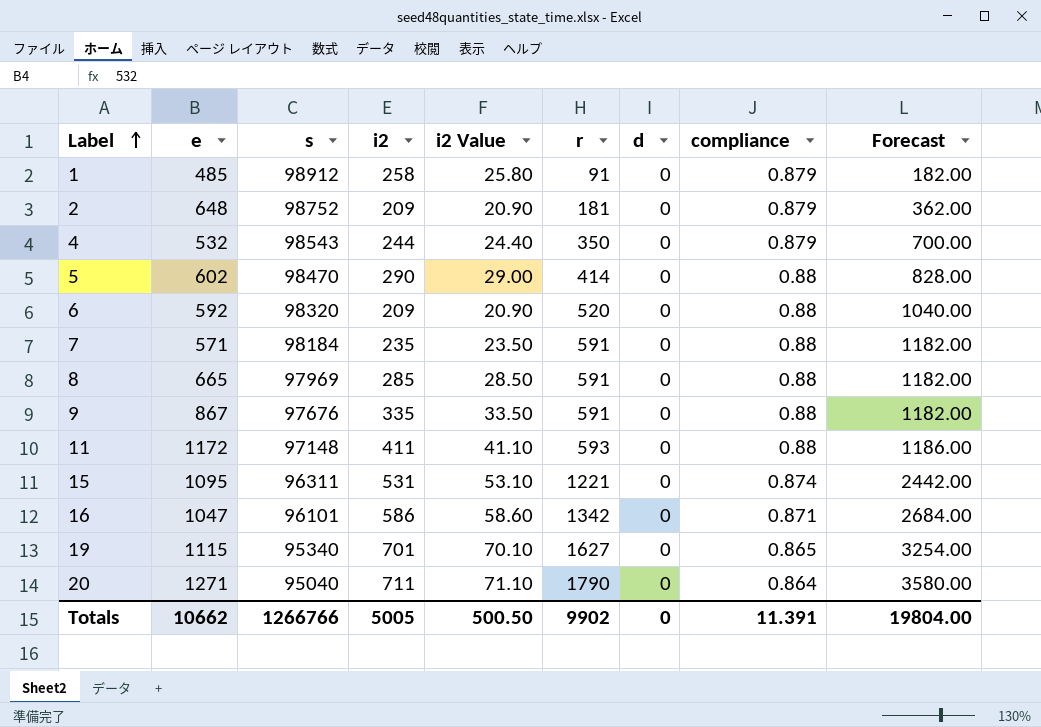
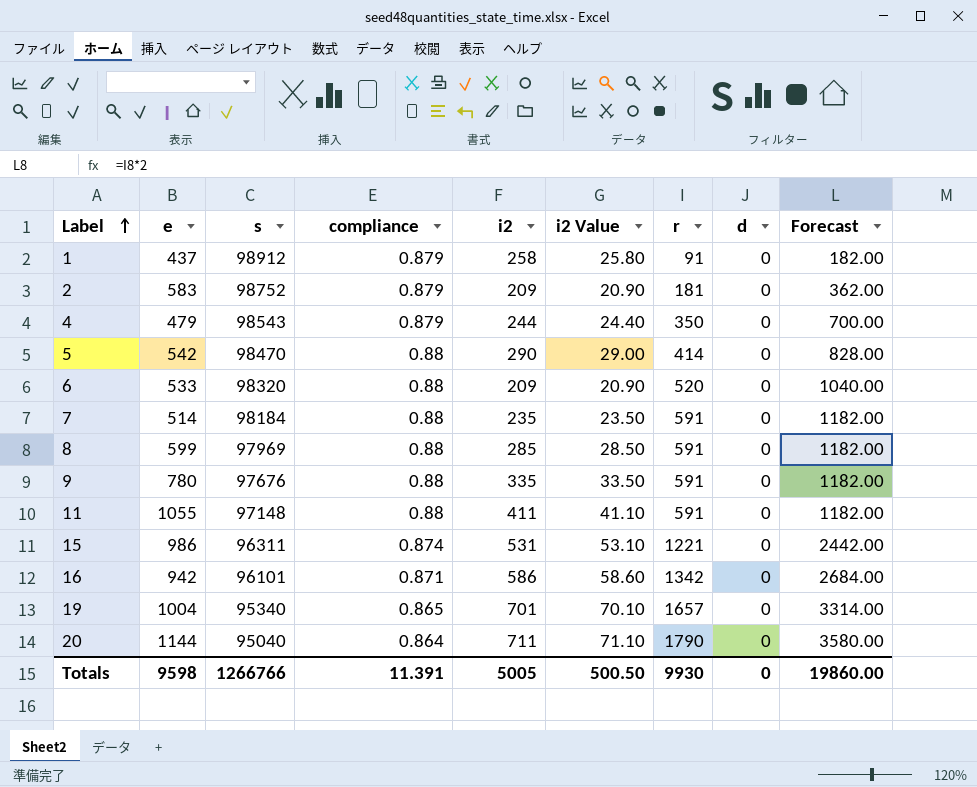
column compliance | position: 8 -> 4
1 | e: 485 -> 437
2 | e: 648 -> 583
4 | e: 532 -> 479
5 | e: 602 -> 542
6 | e: 592 -> 533
7 | e: 571 -> 514
8 | e: 665 -> 599
9 | e: 867 -> 780
11 | e: 1172 -> 1055
11 | r: 593 -> 591
11 | Forecast: 1186.00 -> 1182.00
15 | e: 1095 -> 986
16 | e: 1047 -> 942
19 | e: 1115 -> 1004
19 | r: 1627 -> 1657
19 | Forecast: 3254.00 -> 3314.00
20 | e: 1271 -> 1144
Totals | e: 10662 -> 9598
Totals | r: 9902 -> 9930
Totals | Forecast: 19804.00 -> 19860.00

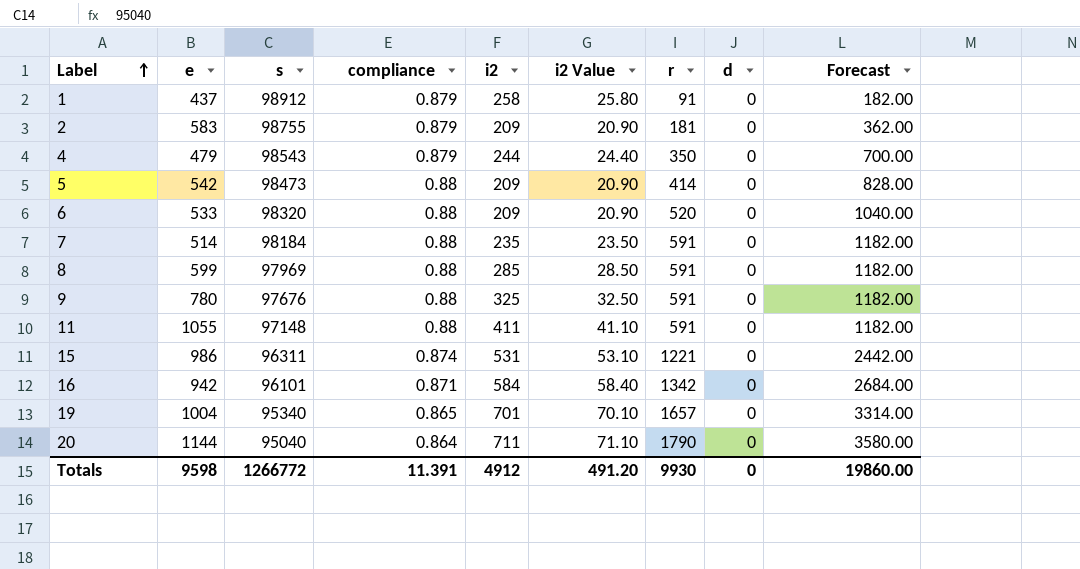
2 | s: 98752 -> 98755
5 | s: 98470 -> 98473
5 | i2: 290 -> 209
5 | i2 Value: 29.00 -> 20.90
9 | i2: 335 -> 325
9 | i2 Value: 33.50 -> 32.50
16 | i2: 586 -> 584
16 | i2 Value: 58.60 -> 58.40
Totals | s: 1266766 -> 1266772
Totals | i2: 5005 -> 4912
Totals | i2 Value: 500.50 -> 491.20

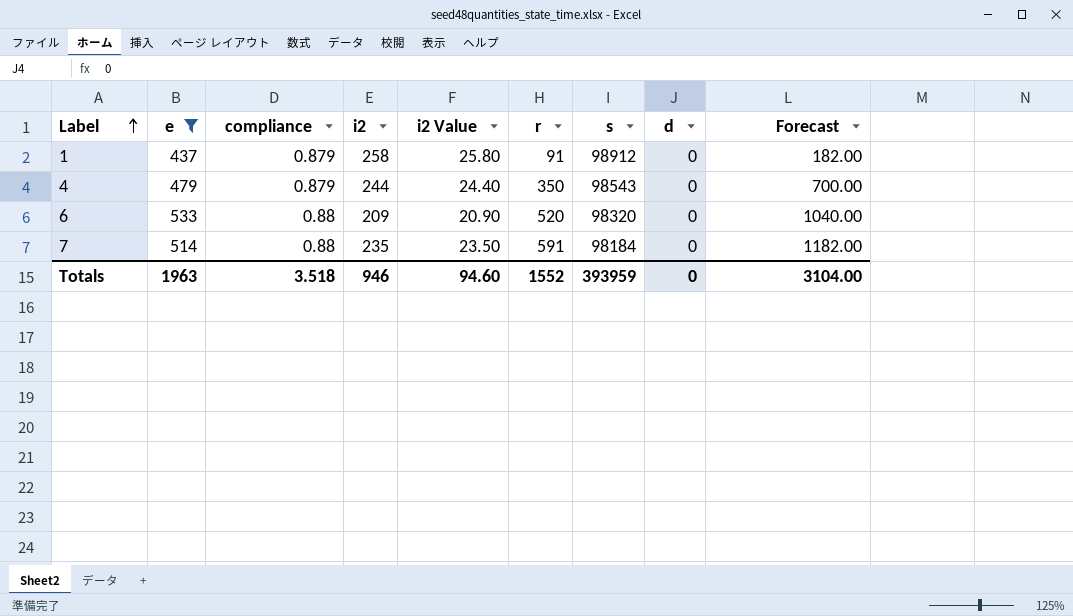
filter: none -> e <= 533
column s | position: 3 -> 7
Totals | e: 9598 -> 1963
Totals | compliance: 11.391 -> 3.518
Totals | i2: 4912 -> 946
Totals | i2 Value: 491.20 -> 94.60
Totals | r: 9930 -> 1552
Totals | s: 1266772 -> 393959
Totals | Forecast: 19860.00 -> 3104.00

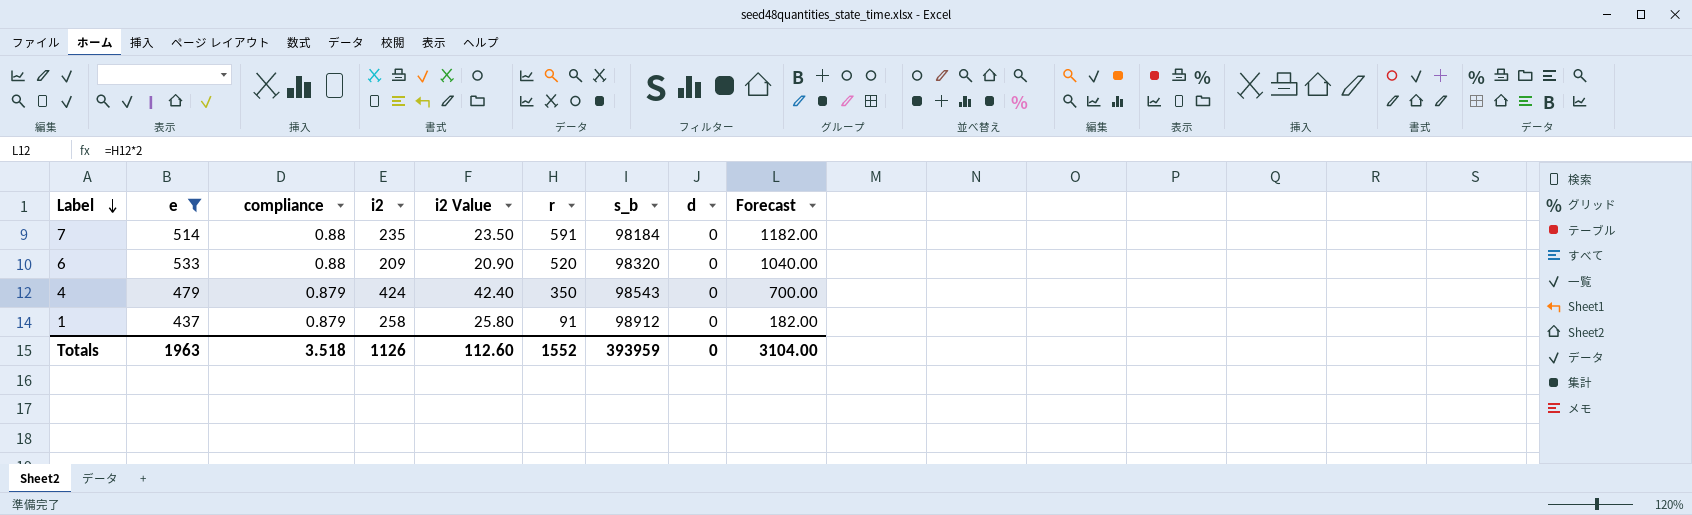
row order: Label ascending -> Label descending
column name: s -> s_b
4 | i2: 244 -> 424
4 | i2 Value: 24.40 -> 42.40
Totals | i2: 946 -> 1126
Totals | i2 Value: 94.60 -> 112.60

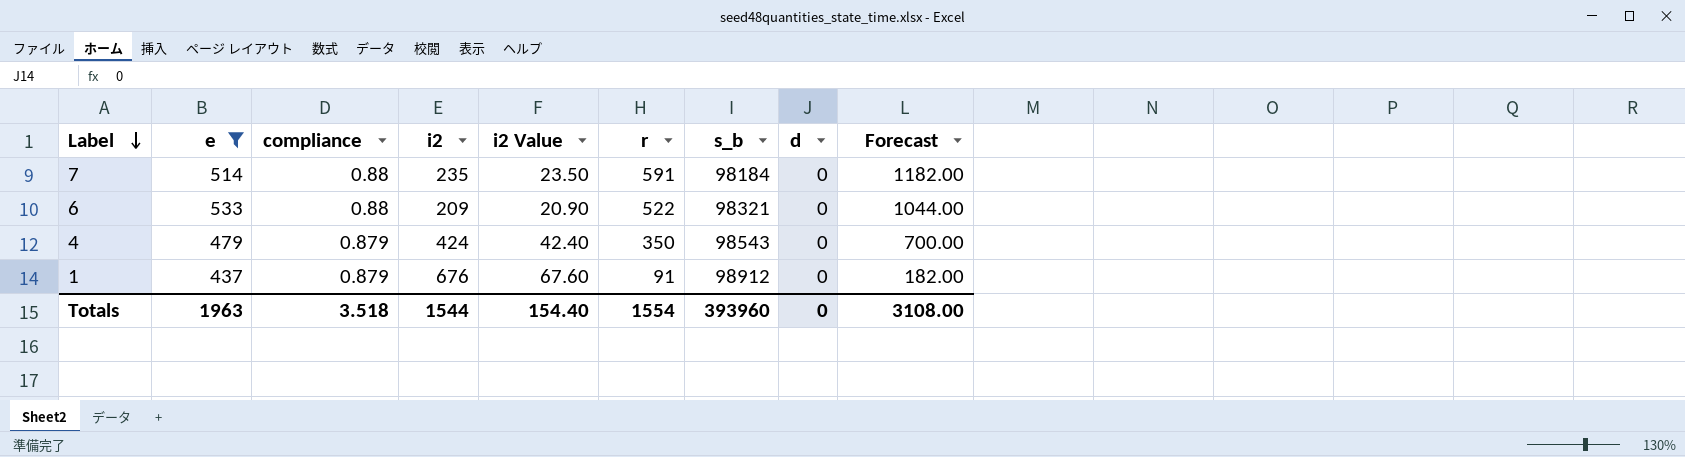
6 | r: 520 -> 522
6 | s_b: 98320 -> 98321
6 | Forecast: 1040.00 -> 1044.00
1 | i2: 258 -> 676
1 | i2 Value: 25.80 -> 67.60
Totals | i2: 1126 -> 1544
Totals | i2 Value: 112.60 -> 154.40
Totals | r: 1552 -> 1554
Totals | s_b: 393959 -> 393960
Totals | Forecast: 3104.00 -> 3108.00

